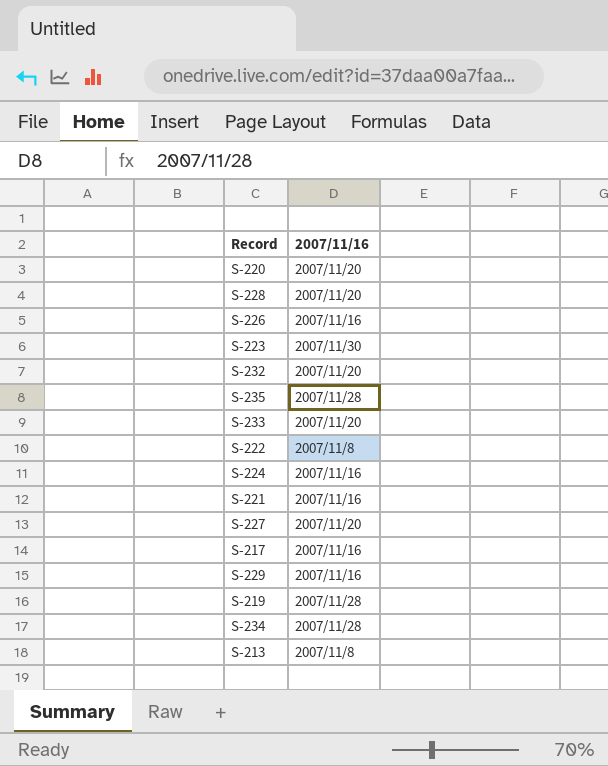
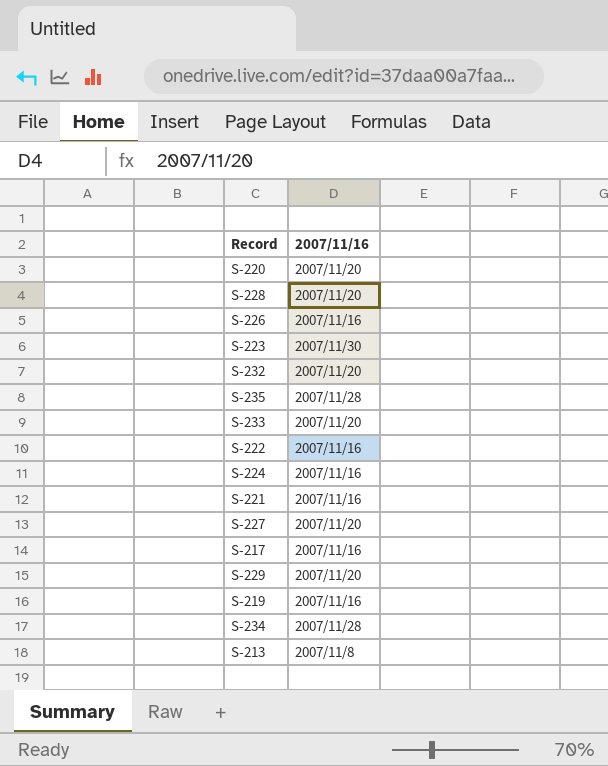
S-222 | 2007/11/16: 2007/11/8 -> 2007/11/16
S-229 | 2007/11/16: 2007/11/16 -> 2007/11/20
S-219 | 2007/11/16: 2007/11/28 -> 2007/11/16

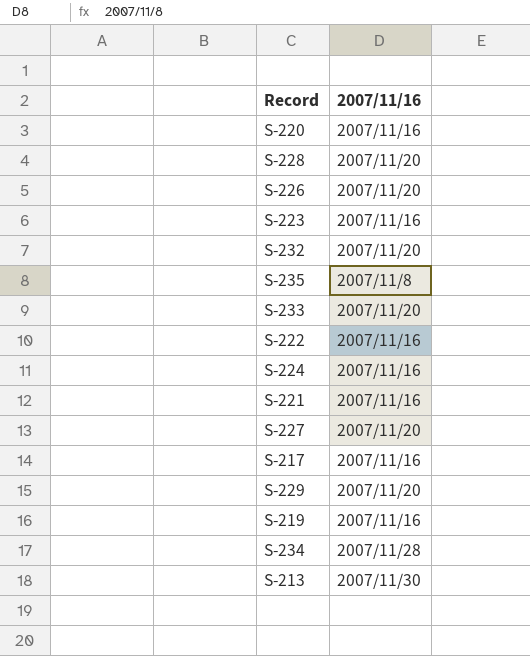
S-220 | 2007/11/16: 2007/11/20 -> 2007/11/16
S-226 | 2007/11/16: 2007/11/16 -> 2007/11/20
S-223 | 2007/11/16: 2007/11/30 -> 2007/11/16
S-235 | 2007/11/16: 2007/11/28 -> 2007/11/8
S-213 | 2007/11/16: 2007/11/8 -> 2007/11/30

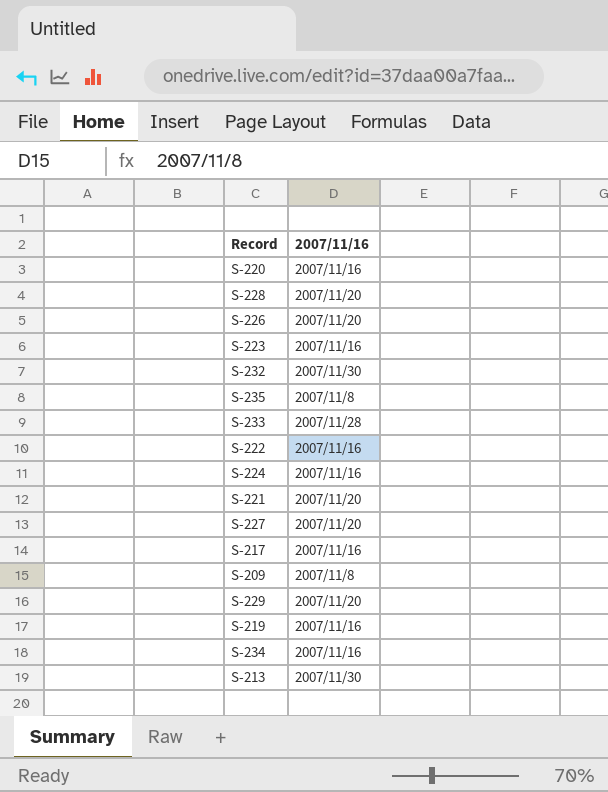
S-232 | 2007/11/16: 2007/11/20 -> 2007/11/30
S-233 | 2007/11/16: 2007/11/20 -> 2007/11/28
S-221 | 2007/11/16: 2007/11/16 -> 2007/11/20
row S-209: none -> 2007/11/8
S-234 | 2007/11/16: 2007/11/28 -> 2007/11/16

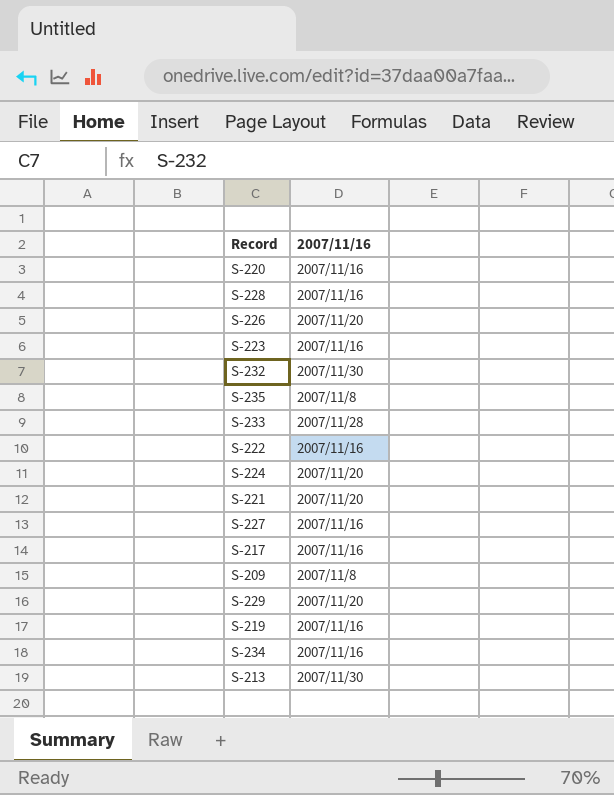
S-228 | 2007/11/16: 2007/11/20 -> 2007/11/16
S-224 | 2007/11/16: 2007/11/16 -> 2007/11/20
S-227 | 2007/11/16: 2007/11/20 -> 2007/11/16

